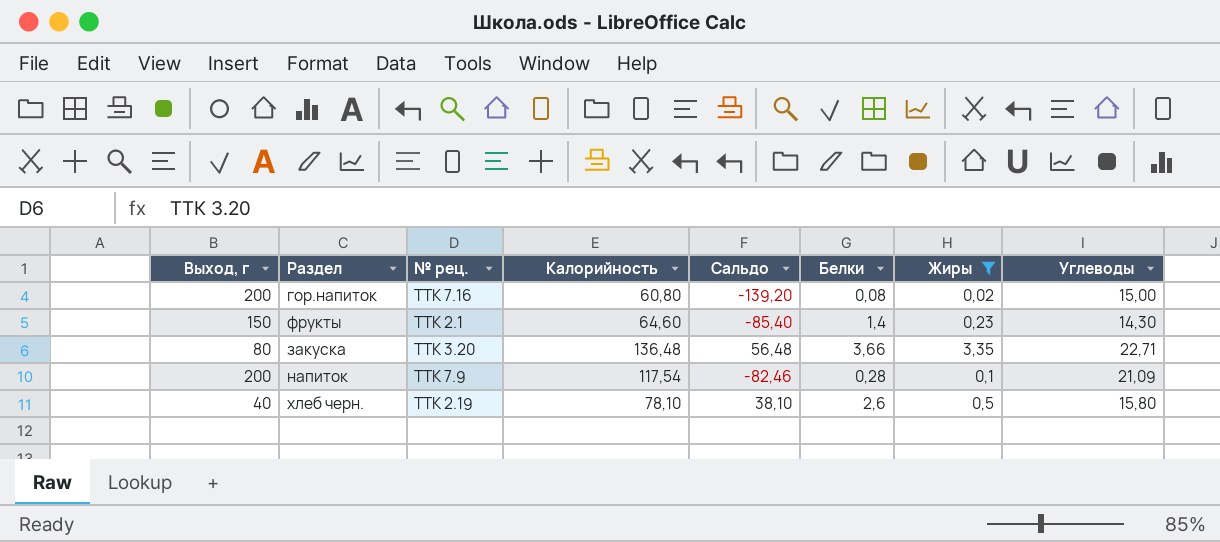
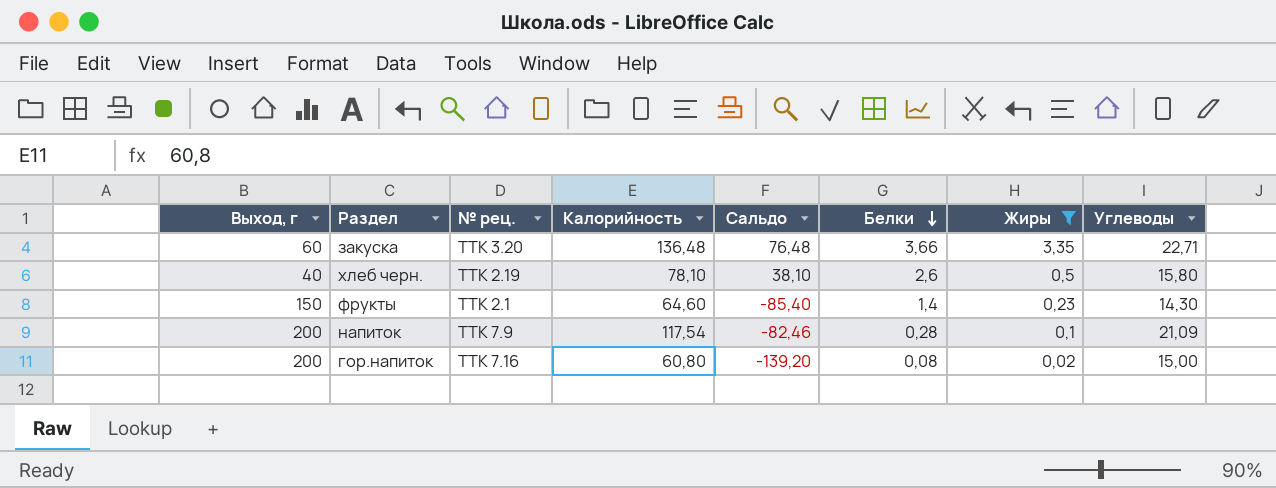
row order: none -> Белки descending
закуска | Выход, г: 80 -> 60
закуска | Сальдо: 56,48 -> 76,48

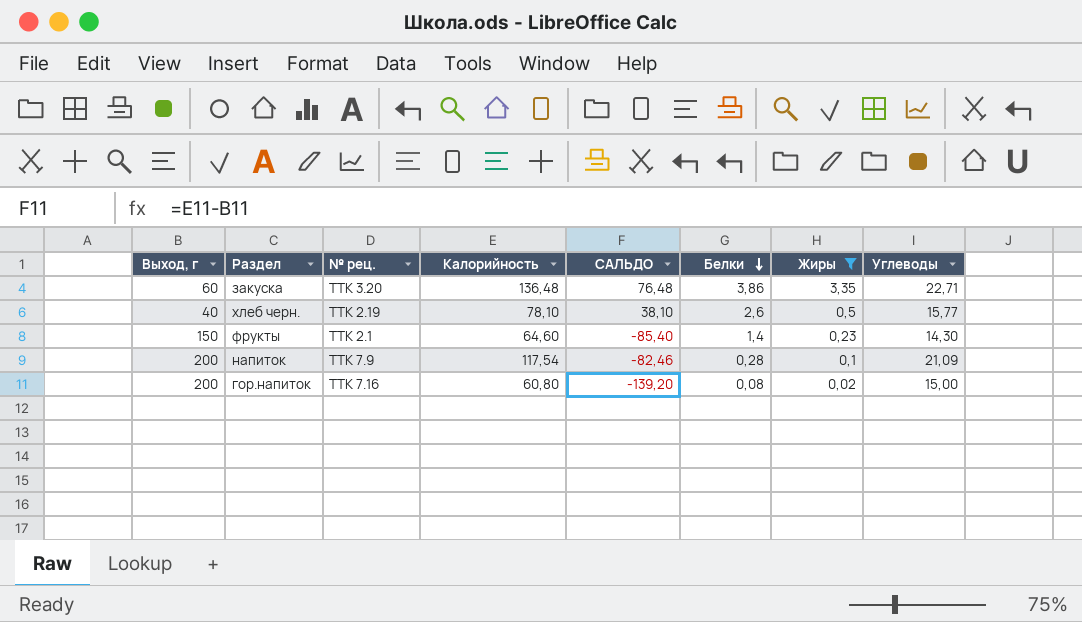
column name: Сальдо -> САЛЬДО
закуска | Белки: 3,66 -> 3,86
хлеб черн. | Углеводы: 15,80 -> 15,77

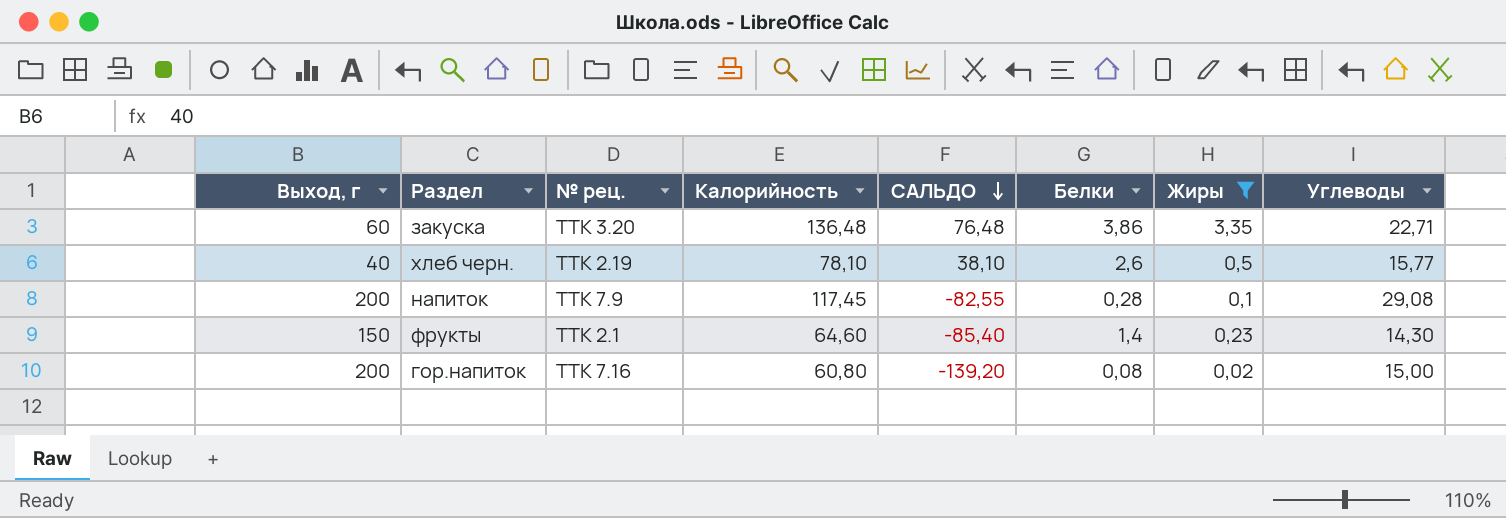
row order: Белки descending -> САЛЬДО descending
напиток | Калорийность: 117,54 -> 117,45
напиток | САЛЬДО: -82,46 -> -82,55
напиток | Углеводы: 21,09 -> 29,08

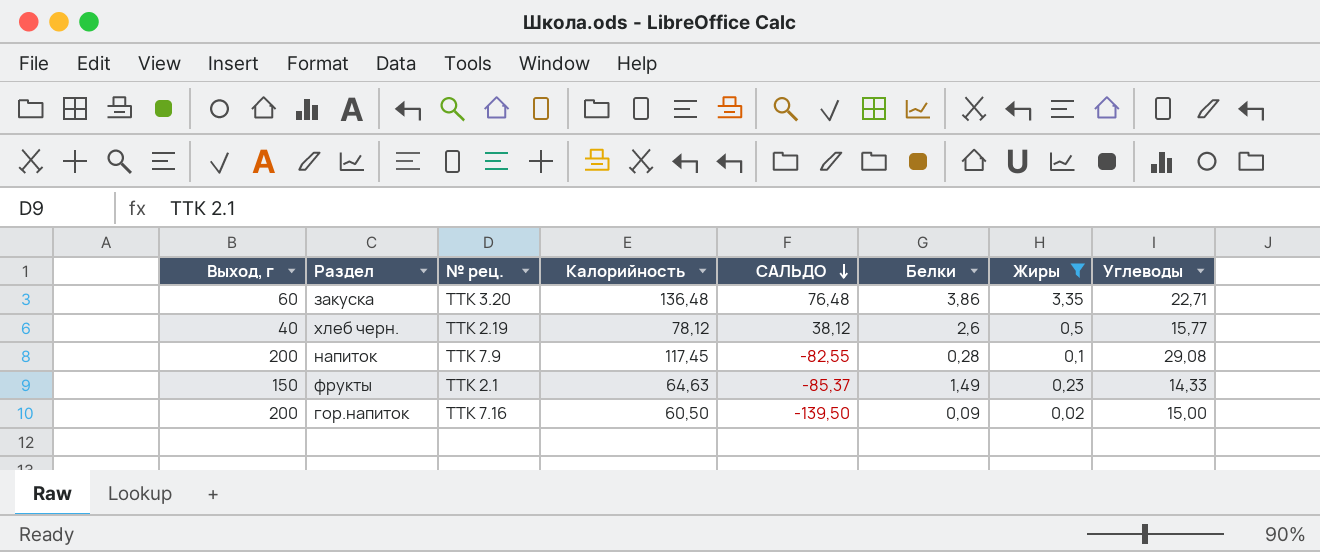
хлеб черн. | Калорийность: 78,10 -> 78,12
хлеб черн. | САЛЬДО: 38,10 -> 38,12
фрукты | Калорийность: 64,60 -> 64,63
фрукты | САЛЬДО: -85,40 -> -85,37
фрукты | Белки: 1,4 -> 1,49
фрукты | Углеводы: 14,30 -> 14,33
гор.напиток | Калорийность: 60,80 -> 60,50
гор.напиток | САЛЬДО: -139,20 -> -139,50
гор.напиток | Белки: 0,08 -> 0,09

